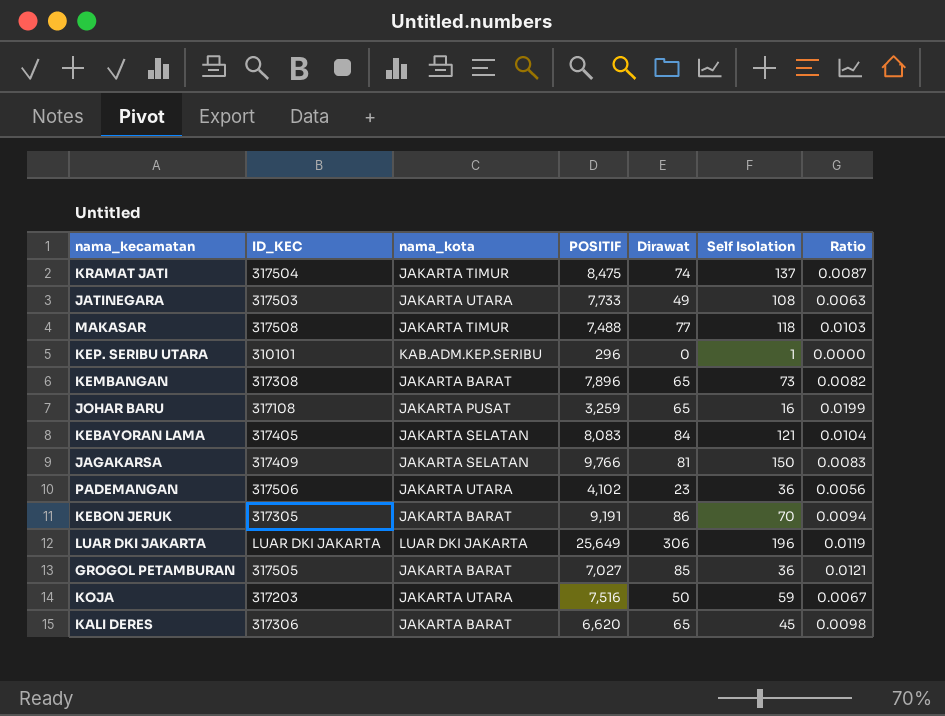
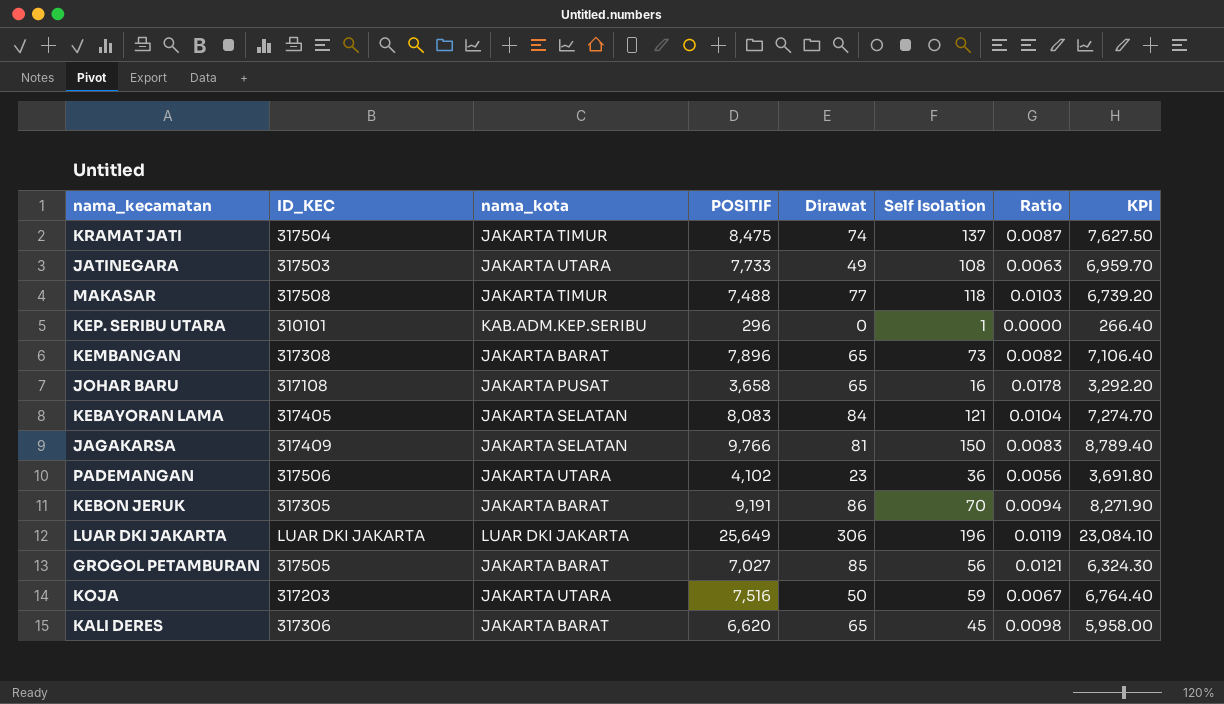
column KPI | formula: none -> [POSITIF] * 0.9
JOHAR BARU | POSITIF: 3,259 -> 3,658
JOHAR BARU | Ratio: 0.0199 -> 0.0178
GROGOL PETAMBURAN | Self Isolation: 36 -> 56

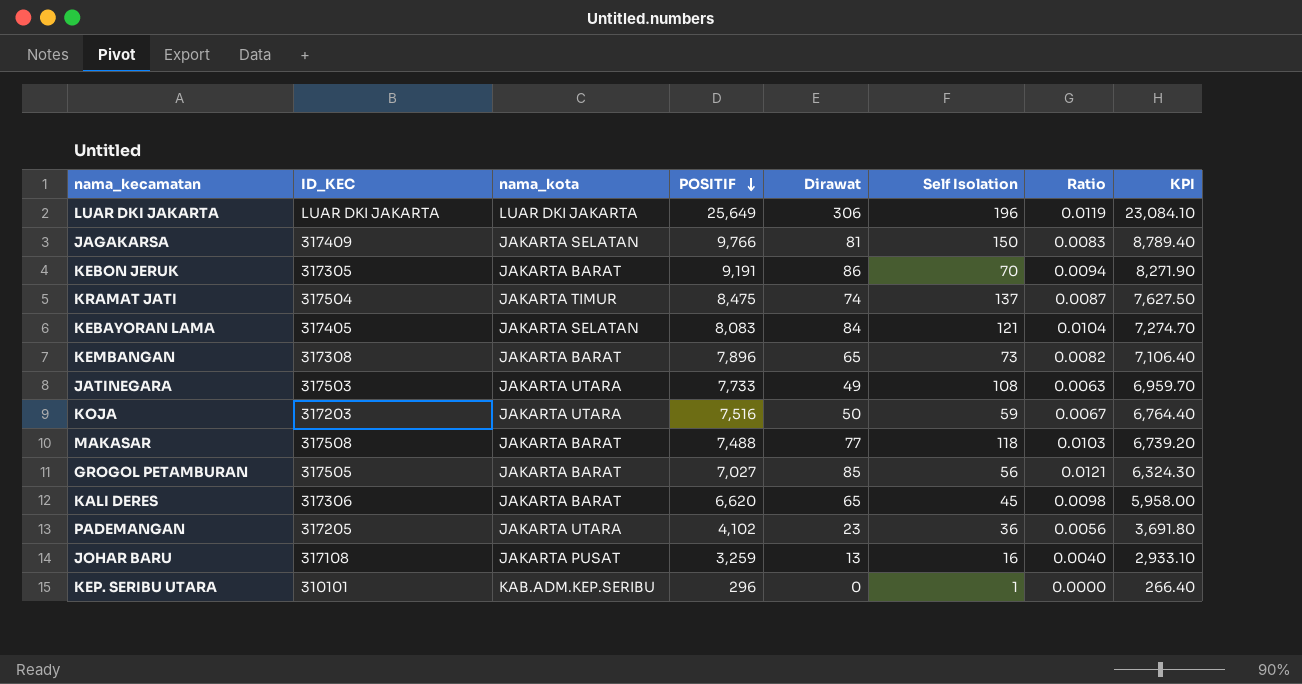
row order: none -> POSITIF descending
MAKASAR | nama_kota: JAKARTA TIMUR -> JAKARTA BARAT
PADEMANGAN | ID_KEC: 317506 -> 317205
JOHAR BARU | POSITIF: 3,658 -> 3,259
JOHAR BARU | Dirawat: 65 -> 13
JOHAR BARU | Ratio: 0.0178 -> 0.0040
JOHAR BARU | KPI: 3,292.20 -> 2,933.10

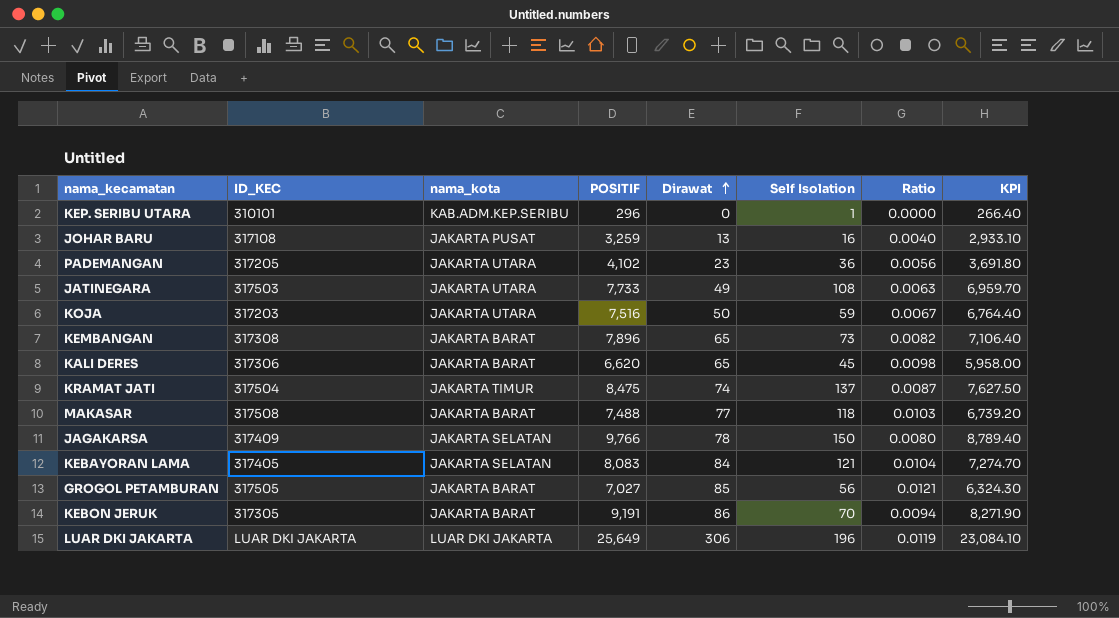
row order: POSITIF descending -> Dirawat ascending
JAGAKARSA | Dirawat: 81 -> 78
JAGAKARSA | Ratio: 0.0083 -> 0.0080

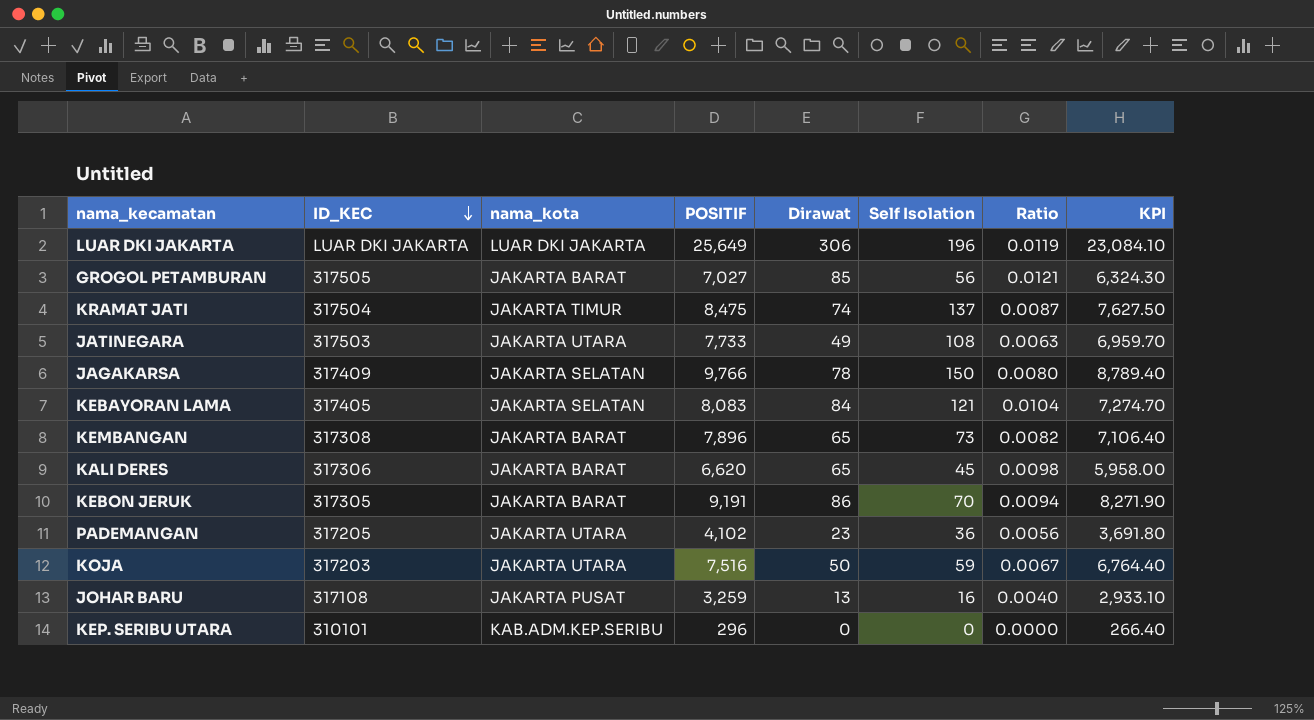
row order: Dirawat ascending -> ID_KEC descending
row MAKASAR: 317508 | JAKARTA BARAT | 7,488 | 77 | 118 | 0.0103 | 6,739.20 -> none
KEP. SERIBU UTARA | Self Isolation: 1 -> 0

